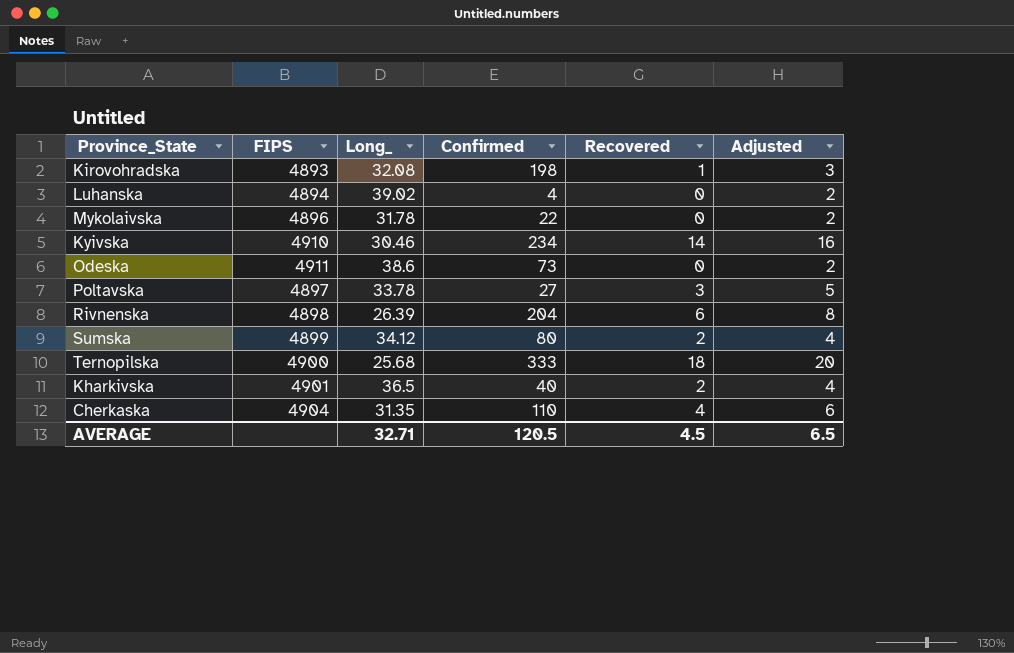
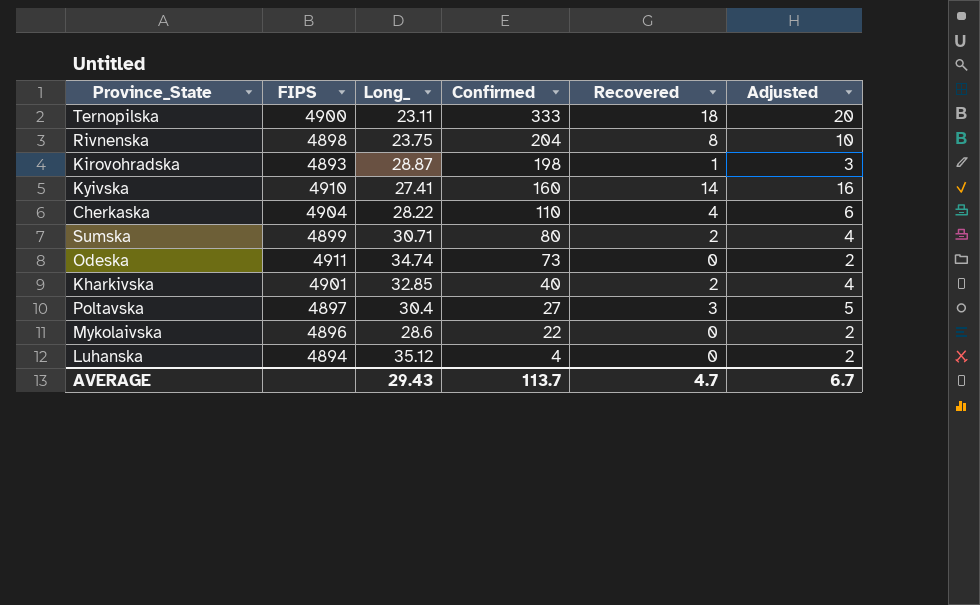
row order: none -> Confirmed descending
Ternopilska | Long_: 25.68 -> 23.11
Rivnenska | Long_: 26.39 -> 23.75
Rivnenska | Recovered: 6 -> 8
Rivnenska | Adjusted: 8 -> 10
Kirovohradska | Long_: 32.08 -> 28.87
Kyivska | Long_: 30.46 -> 27.41
Kyivska | Confirmed: 234 -> 160
Cherkaska | Long_: 31.35 -> 28.22
Sumska | Long_: 34.12 -> 30.71
Odeska | Long_: 38.6 -> 34.74
Kharkivska | Long_: 36.5 -> 32.85
Poltavska | Long_: 33.78 -> 30.4
Mykolaivska | Long_: 31.78 -> 28.6
Luhanska | Long_: 39.02 -> 35.12
AVERAGE | Long_: 32.71 -> 29.43
AVERAGE | Confirmed: 120.5 -> 113.7
AVERAGE | Recovered: 4.5 -> 4.7
AVERAGE | Adjusted: 6.5 -> 6.7

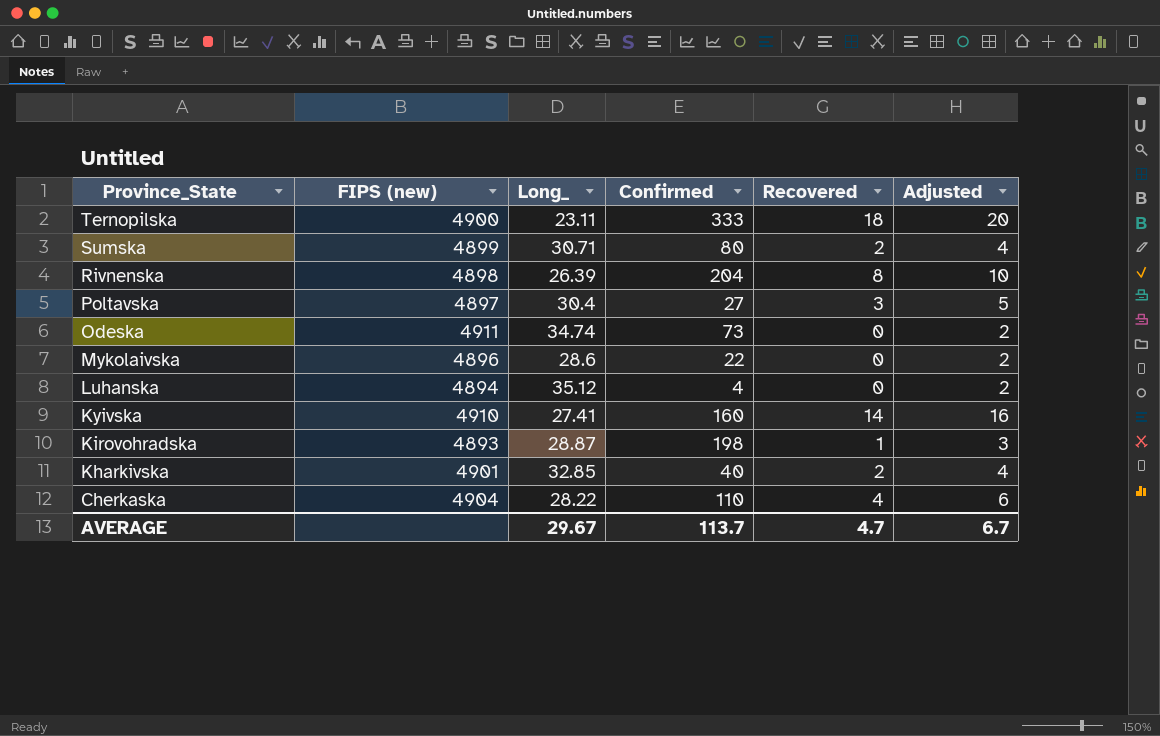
row order: Confirmed descending -> Province_State descending
column name: FIPS -> FIPS (new)
Rivnenska | Long_: 23.75 -> 26.39
AVERAGE | Long_: 29.43 -> 29.67

